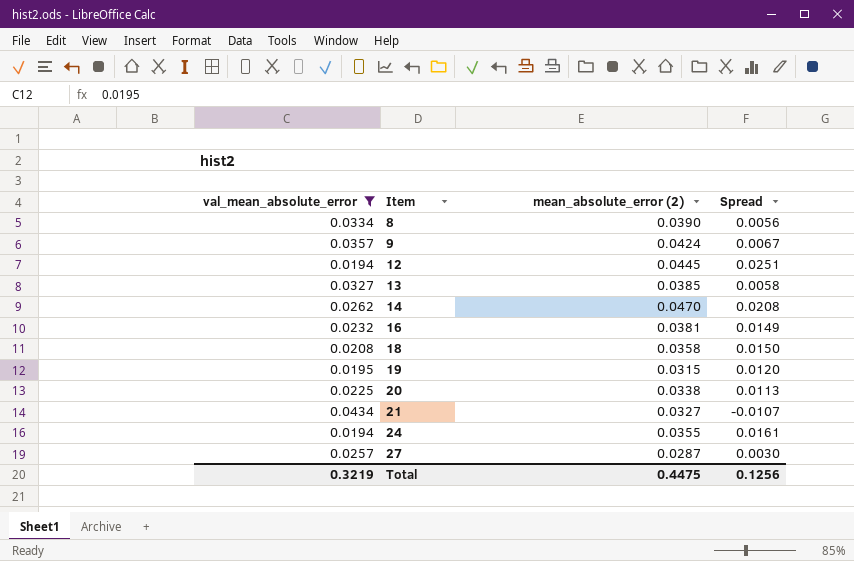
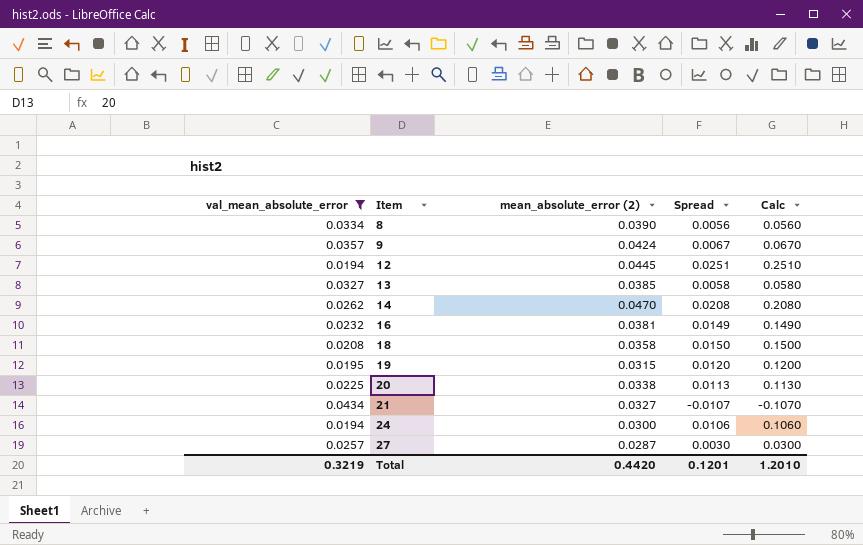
column Calc | formula: none -> [Spread] * 10
24 | mean_absolute_error (2): 0.0355 -> 0.0300
24 | Spread: 0.0161 -> 0.0106
Total | mean_absolute_error (2): 0.4475 -> 0.4420
Total | Spread: 0.1256 -> 0.1201

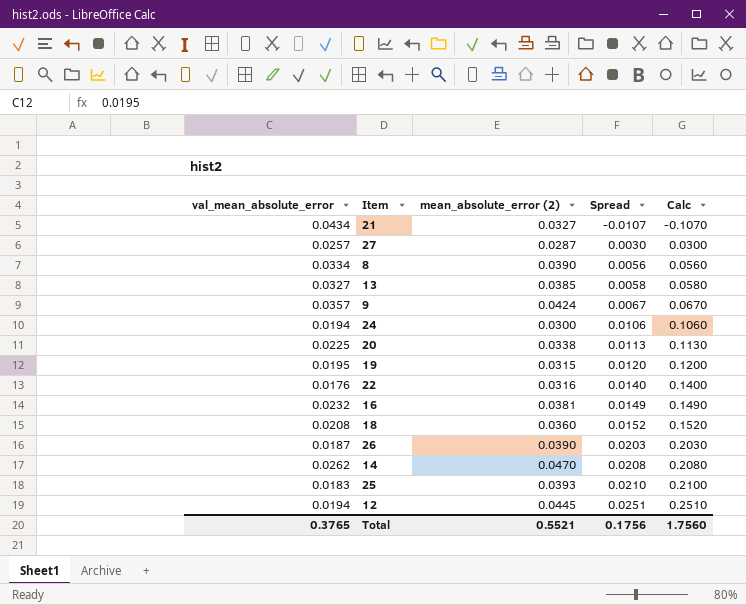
filter: val_mean_absolute_error >= 0.0194 -> none
row order: Item ascending -> Spread ascending
18 | mean_absolute_error (2): 0.0358 -> 0.0360
18 | Spread: 0.0150 -> 0.0152
18 | Calc: 0.1500 -> 0.1520
Total | val_mean_absolute_error: 0.3219 -> 0.3765
Total | mean_absolute_error (2): 0.4420 -> 0.5521
Total | Spread: 0.1201 -> 0.1756
Total | Calc: 1.2010 -> 1.7560

